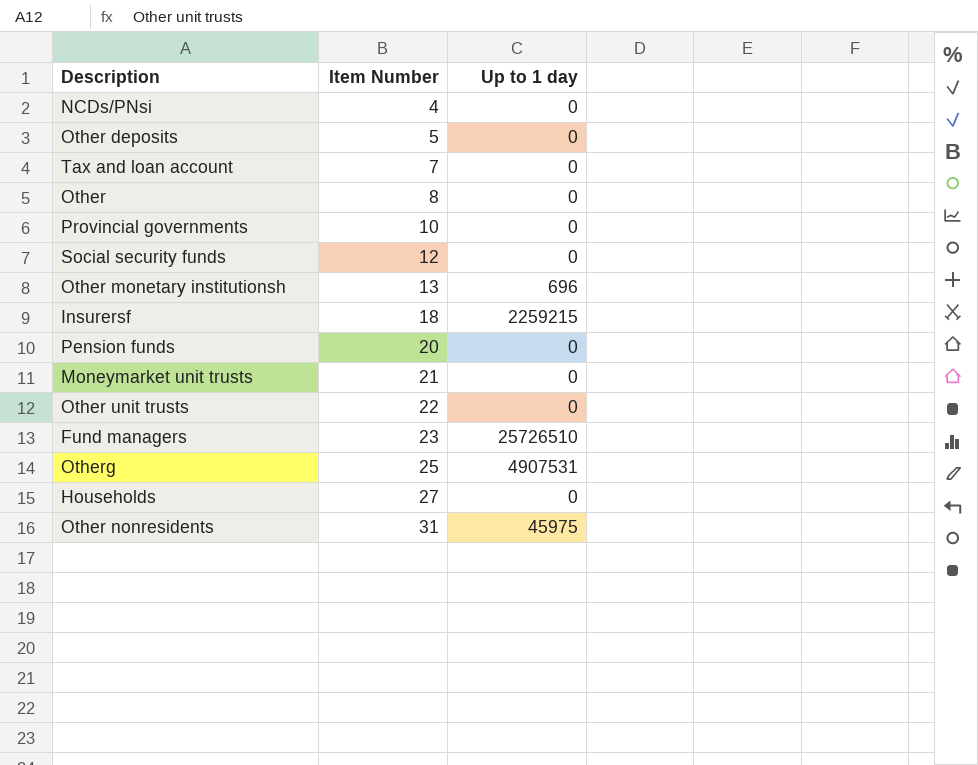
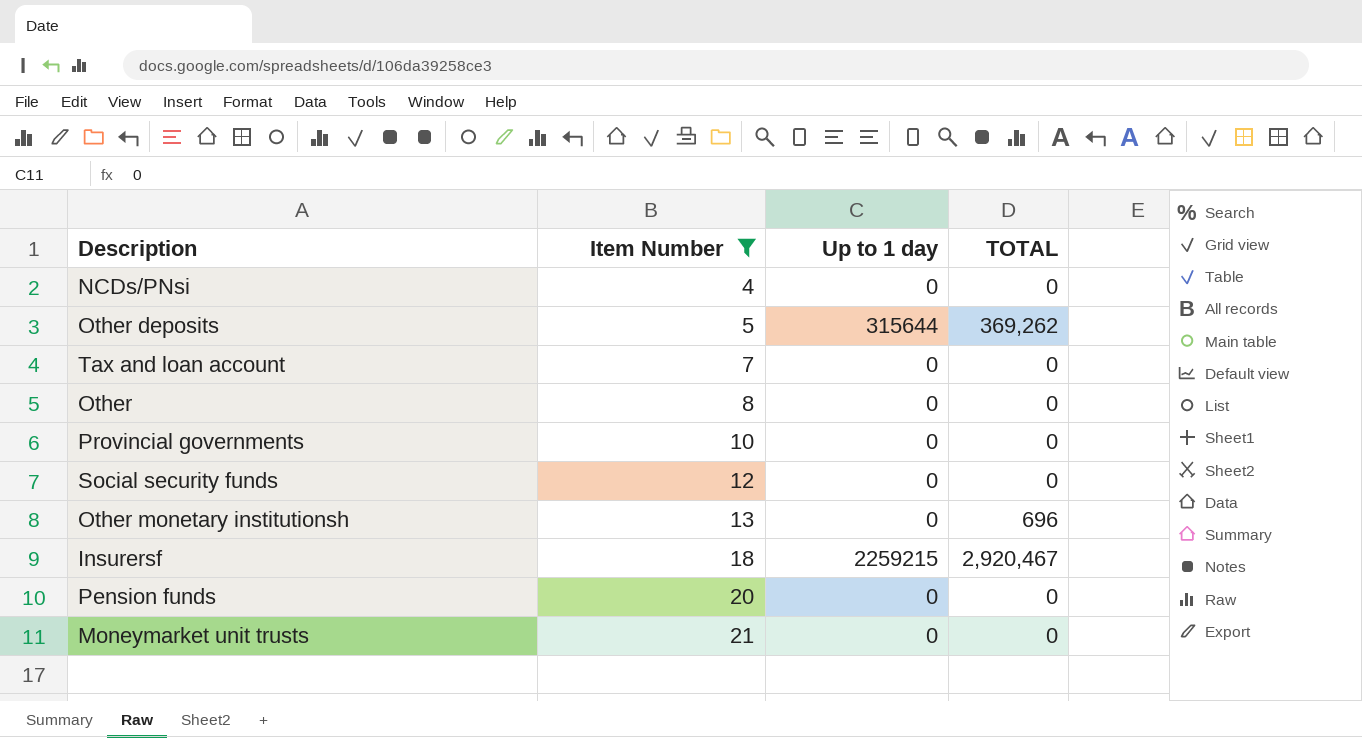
filter: none -> Item Number <= 21
column TOTAL | position: none -> 4
Other deposits | Up to 1 day: 0 -> 315644
Other monetary institutionsh | Up to 1 day: 696 -> 0

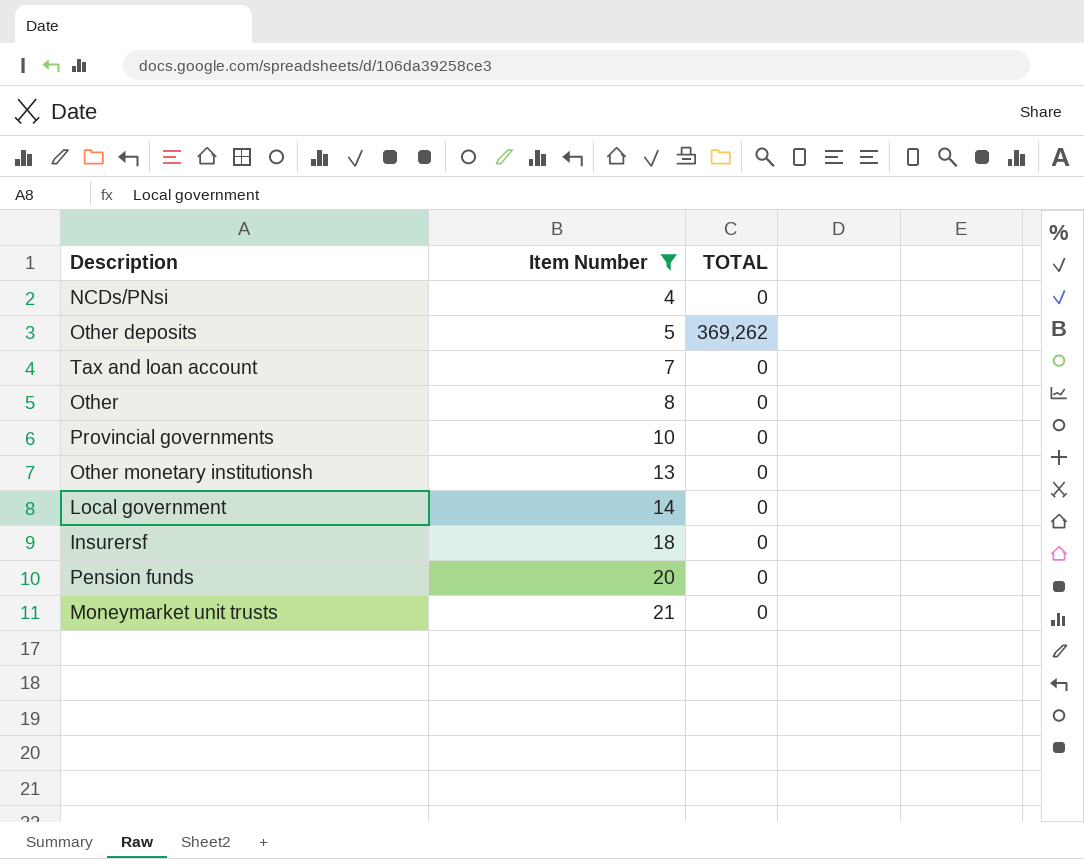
column Up to 1 day | position: 3 -> none
row Social security funds: 12 | 0 | 0 -> none
Other monetary institutionsh | TOTAL: 696 -> 0
row Local government: none -> 14 | 0
Insurersf | TOTAL: 2,920,467 -> 0

